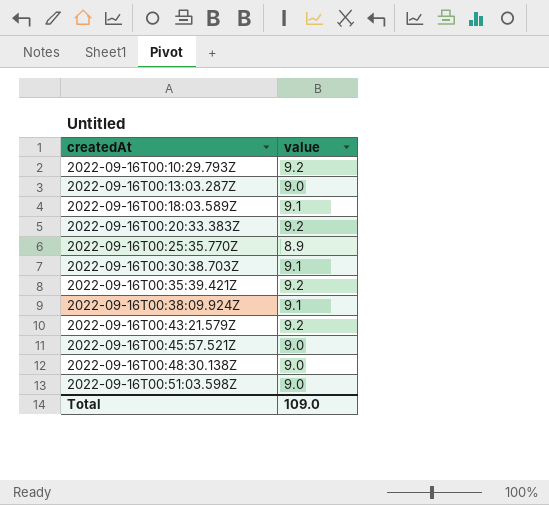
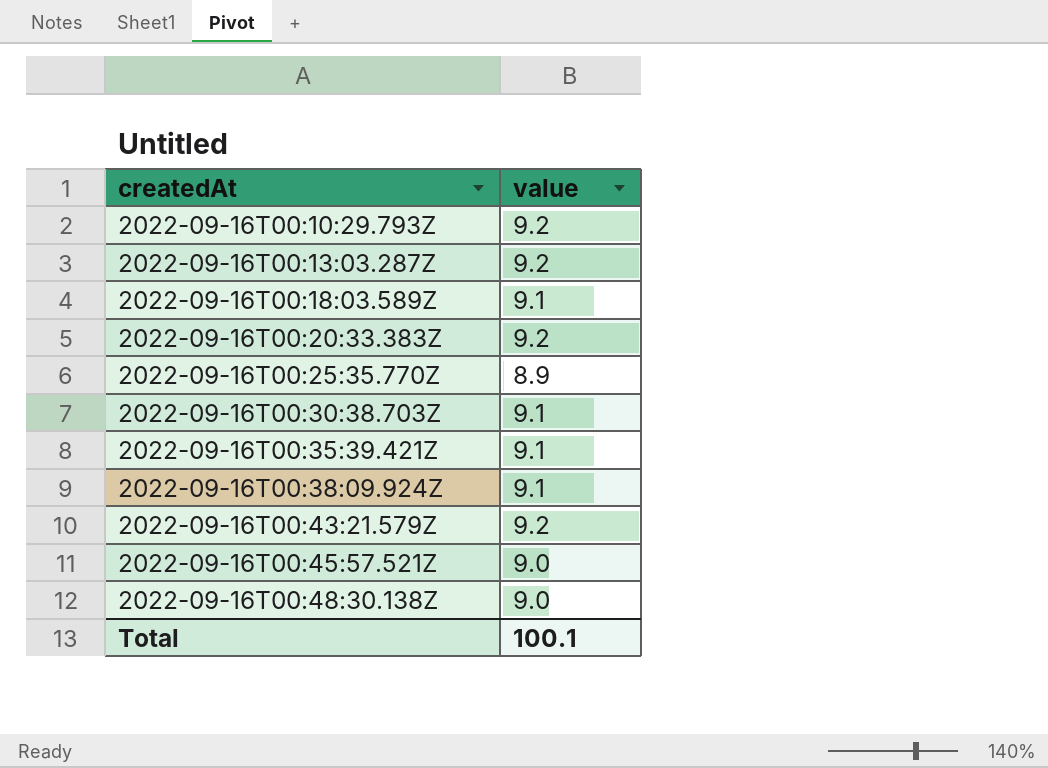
row 2022-09-16T00:51:03.598Z: 9.0 -> none
2022-09-16T00:13:03.287Z | value: 9.0 -> 9.2
2022-09-16T00:35:39.421Z | value: 9.2 -> 9.1
Total | value: 109.0 -> 100.1

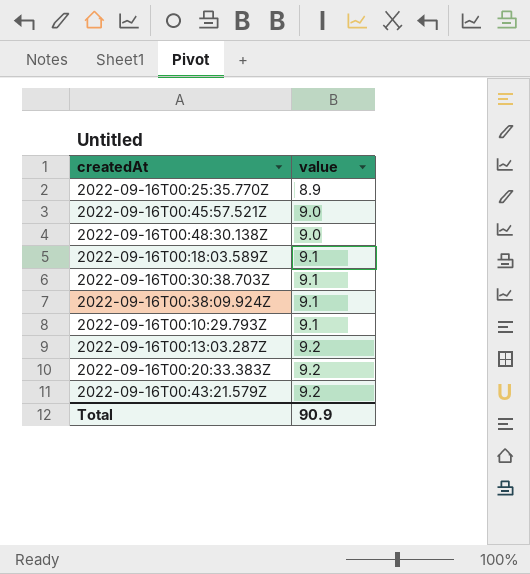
row order: createdAt ascending -> value ascending
row 2022-09-16T00:35:39.421Z: 9.1 -> none
2022-09-16T00:10:29.793Z | value: 9.2 -> 9.1
Total | value: 100.1 -> 90.9

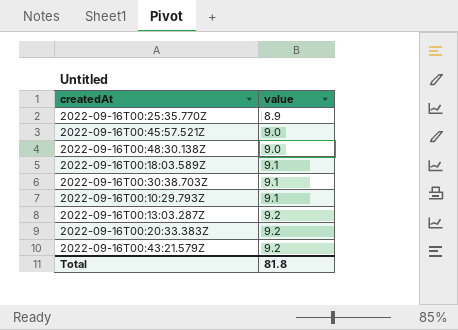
row 2022-09-16T00:38:09.924Z: 9.1 -> none
Total | value: 90.9 -> 81.8

